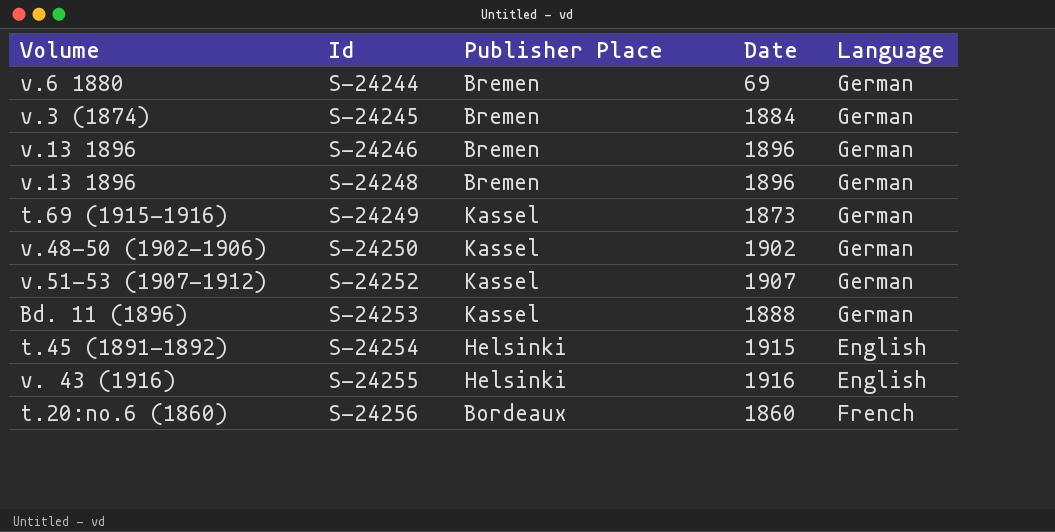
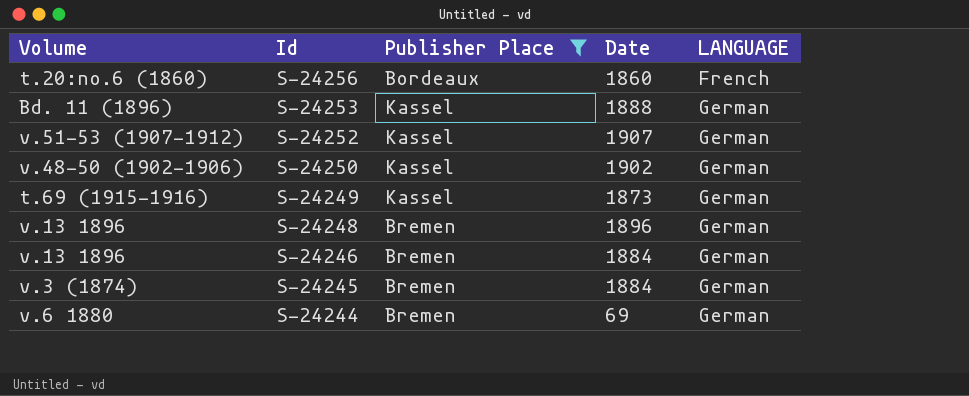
filter: none -> Publisher Place != Helsinki
row order: Id ascending -> Id descending
column name: Language -> LANGUAGE
S-24246 | Date: 1896 -> 1884

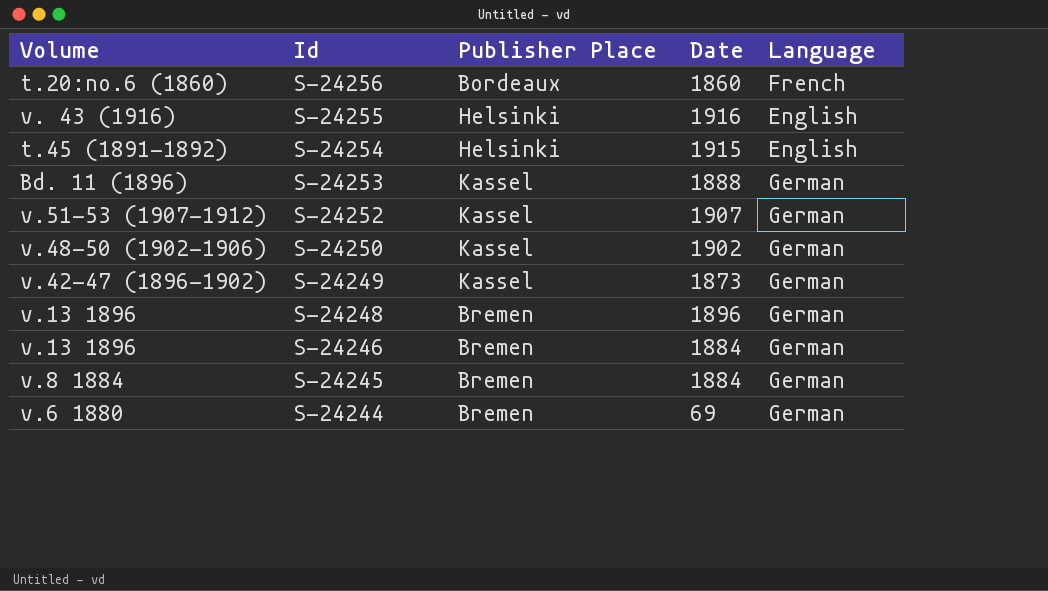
filter: Publisher Place != Helsinki -> none
column name: LANGUAGE -> Language
S-24249 | Volume: t.69 (1915-1916) -> v.42-47 (1896-1902)
S-24245 | Volume: v.3 (1874) -> v.8 1884

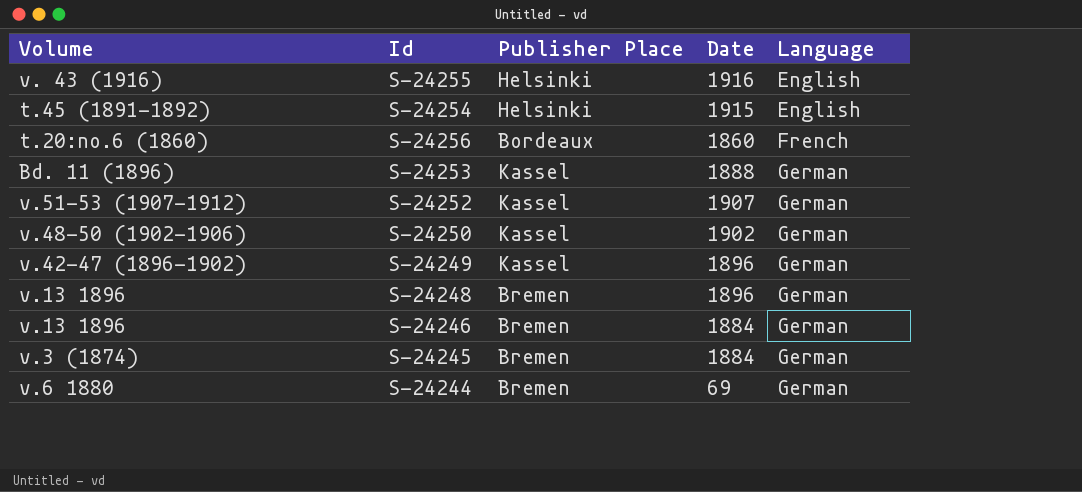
row order: Id descending -> Language ascending
S-24249 | Date: 1873 -> 1896
S-24245 | Volume: v.8 1884 -> v.3 (1874)

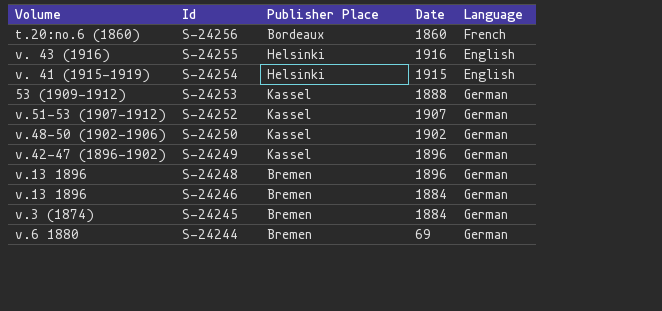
row order: Language ascending -> Id descending
S-24254 | Volume: t.45 (1891-1892) -> v. 41 (1915-1919)
S-24253 | Volume: Bd. 11 (1896) -> 53 (1909-1912)

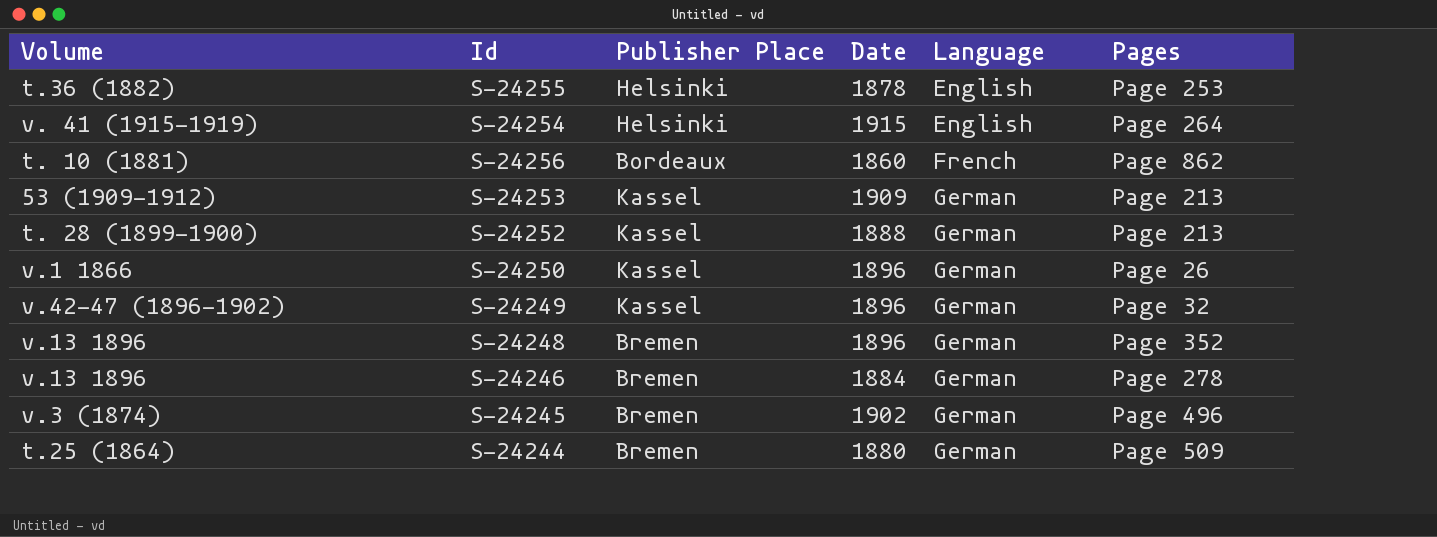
row order: Id descending -> Language ascending
column Pages | position: none -> 6
S-24255 | Volume: v. 43 (1916) -> t.36 (1882)
S-24255 | Date: 1916 -> 1878
S-24256 | Volume: t.20:no.6 (1860) -> t. 10 (1881)
S-24253 | Date: 1888 -> 1909
S-24252 | Volume: v.51-53 (1907-1912) -> t. 28 (1899-1900)
S-24252 | Date: 1907 -> 1888
S-24250 | Volume: v.48-50 (1902-1906) -> v.1 1866
S-24250 | Date: 1902 -> 1896
S-24245 | Date: 1884 -> 1902
S-24244 | Volume: v.6 1880 -> t.25 (1864)
S-24244 | Date: 69 -> 1880

